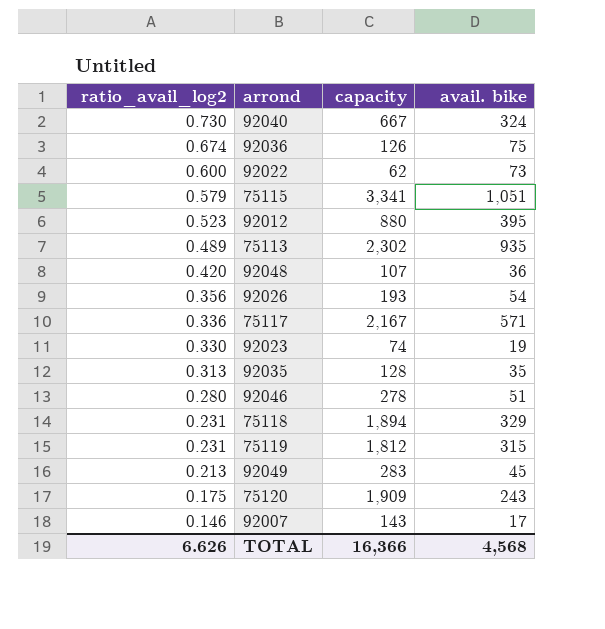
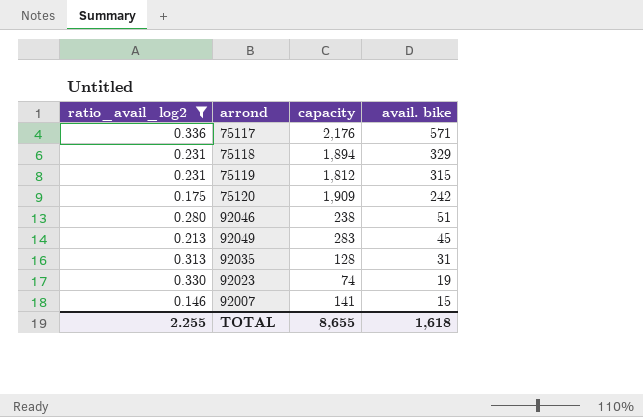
filter: none -> ratio_avail_log2 <= 0.336
row order: ratio_avail_log2 descending -> avail. bike descending
75117 | capacity: 2,167 -> 2,176
75120 | avail. bike: 243 -> 242
92046 | capacity: 278 -> 238
92035 | avail. bike: 35 -> 31
92007 | capacity: 143 -> 141
92007 | avail. bike: 17 -> 15
TOTAL | ratio_avail_log2: 6.626 -> 2.255
TOTAL | capacity: 16,366 -> 8,655
TOTAL | avail. bike: 4,568 -> 1,618

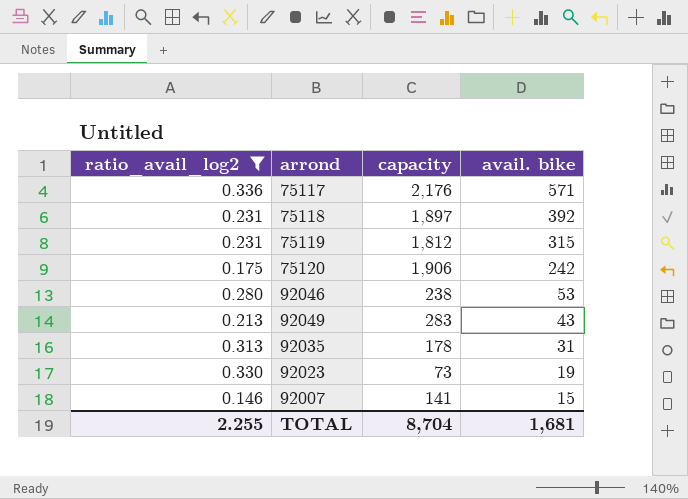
75118 | capacity: 1,894 -> 1,897
75118 | avail. bike: 329 -> 392
75120 | capacity: 1,909 -> 1,906
92046 | avail. bike: 51 -> 53
92049 | avail. bike: 45 -> 43
92035 | capacity: 128 -> 178
92023 | capacity: 74 -> 73
TOTAL | capacity: 8,655 -> 8,704
TOTAL | avail. bike: 1,618 -> 1,681

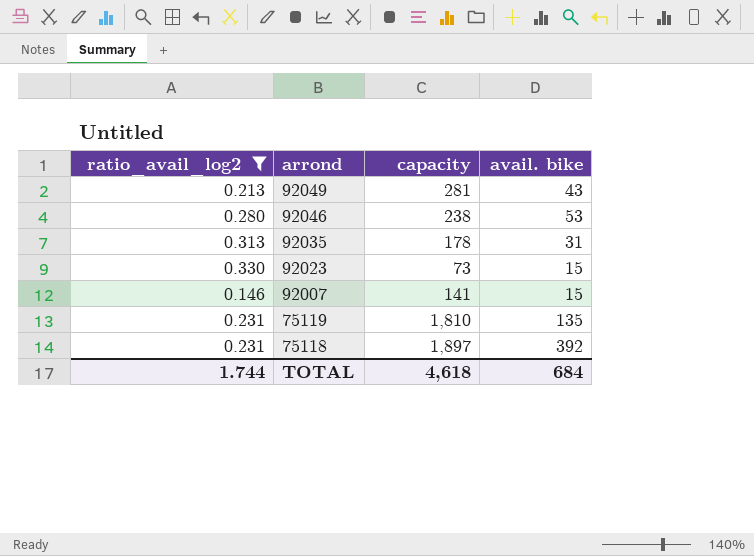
row order: avail. bike descending -> arrond descending
row 75117: 0.336 | 2,176 | 571 -> none
row 75120: 0.175 | 1,906 | 242 -> none
92049 | capacity: 283 -> 281
92023 | avail. bike: 19 -> 15
75119 | capacity: 1,812 -> 1,810
75119 | avail. bike: 315 -> 135
TOTAL | ratio_avail_log2: 2.255 -> 1.744
TOTAL | capacity: 8,704 -> 4,618
TOTAL | avail. bike: 1,681 -> 684

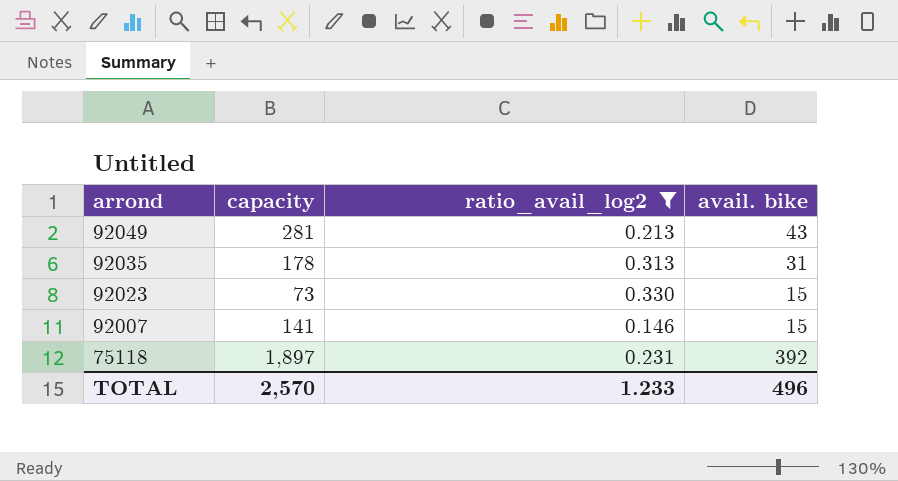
column ratio_avail_log2 | position: 1 -> 3
row 92046: 0.280 | 238 | 53 -> none
row 75119: 0.231 | 1,810 | 135 -> none
TOTAL | capacity: 4,618 -> 2,570
TOTAL | ratio_avail_log2: 1.744 -> 1.233
TOTAL | avail. bike: 684 -> 496

